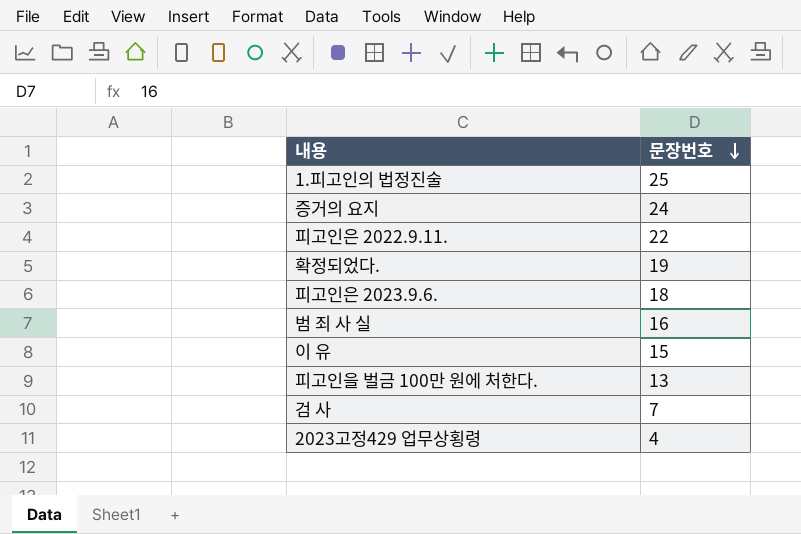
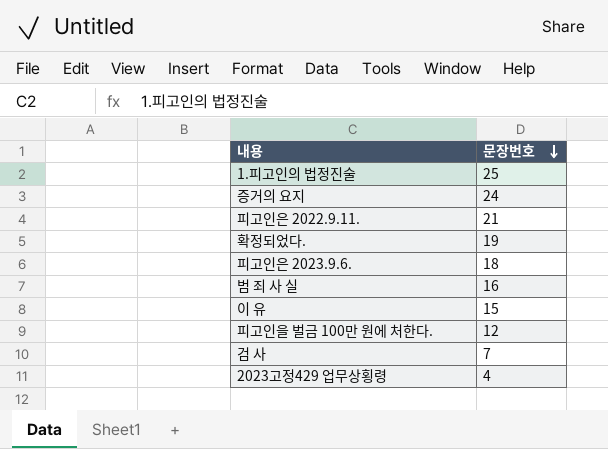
피고인은 2022.9.11. | 문장번호: 22 -> 21
피고인을 벌금 100만 원에 처한다. | 문장번호: 13 -> 12

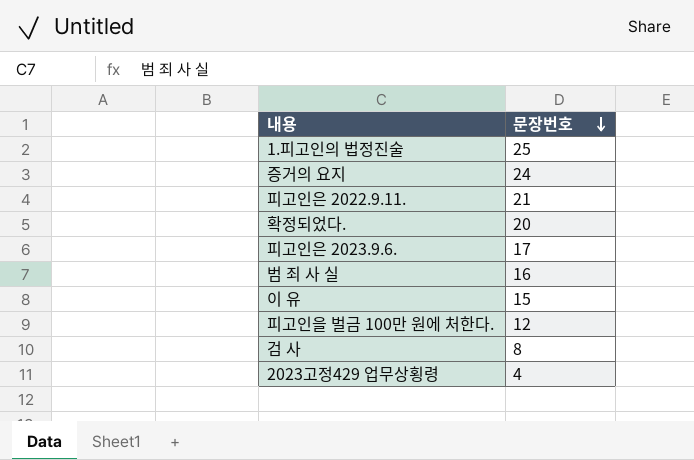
확정되었다. | 문장번호: 19 -> 20
피고인은 2023.9.6. | 문장번호: 18 -> 17
검 사 | 문장번호: 7 -> 8

